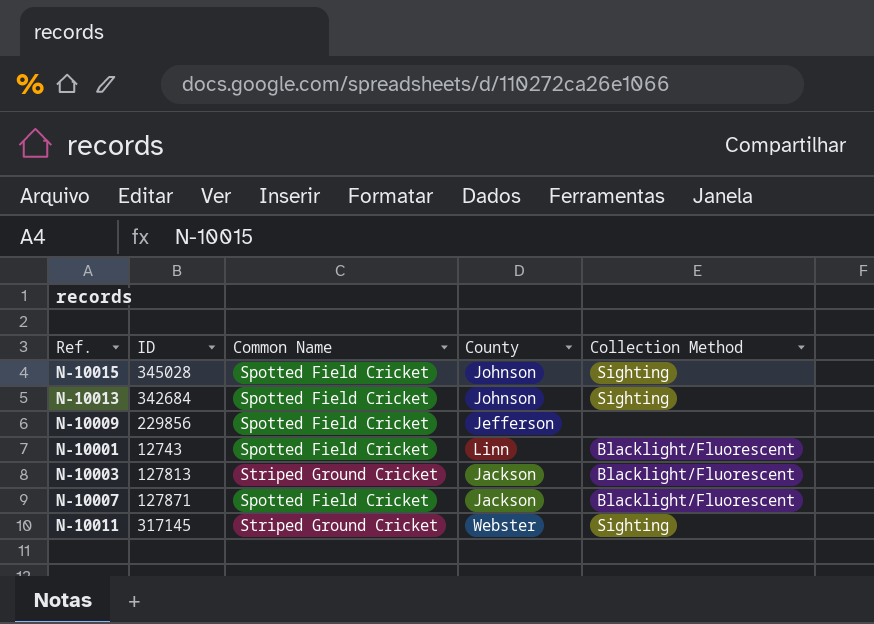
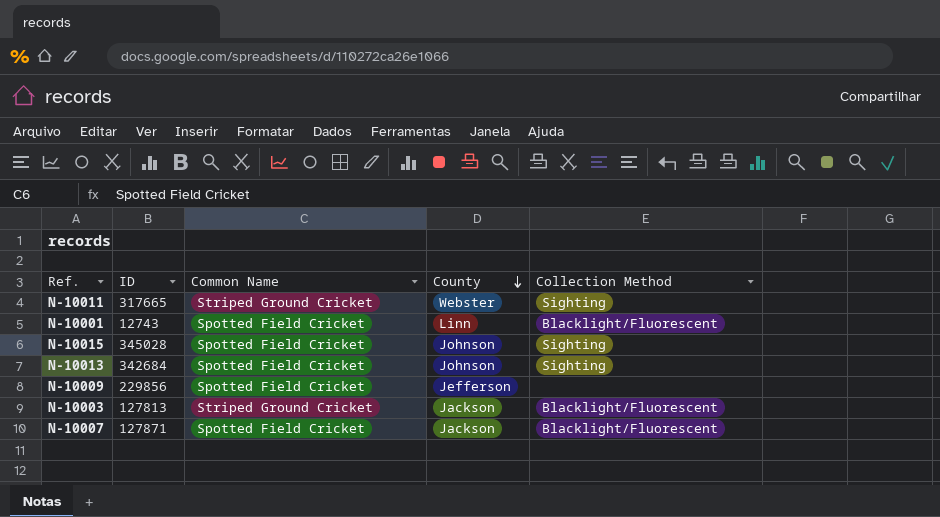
row order: none -> County descending
N-10011 | ID: 317145 -> 317665

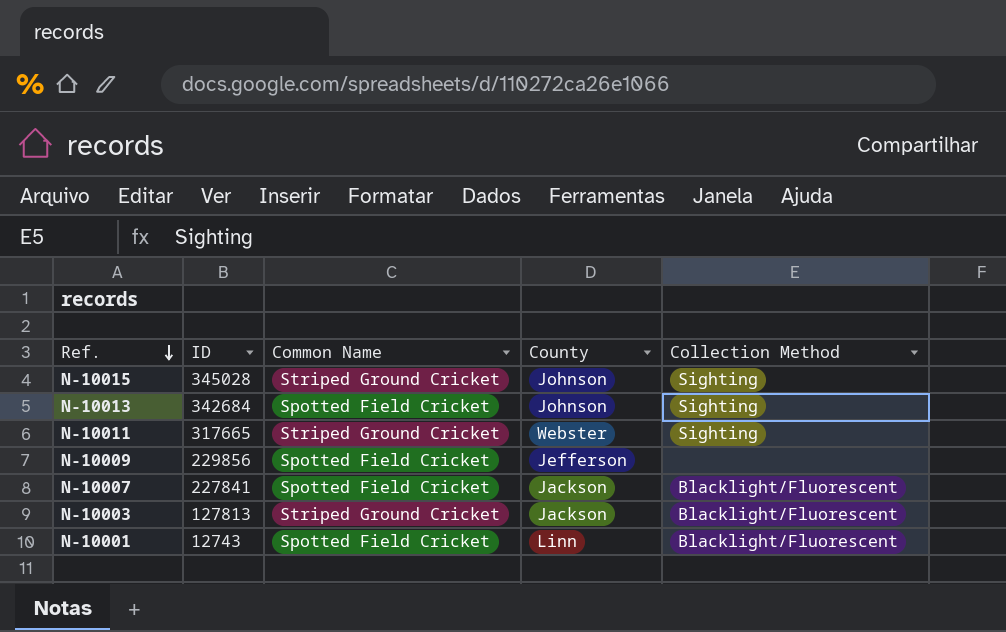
row order: County descending -> Ref. descending
N-10015 | Common Name: Spotted Field Cricket -> Striped Ground Cricket
N-10007 | ID: 127871 -> 227841

